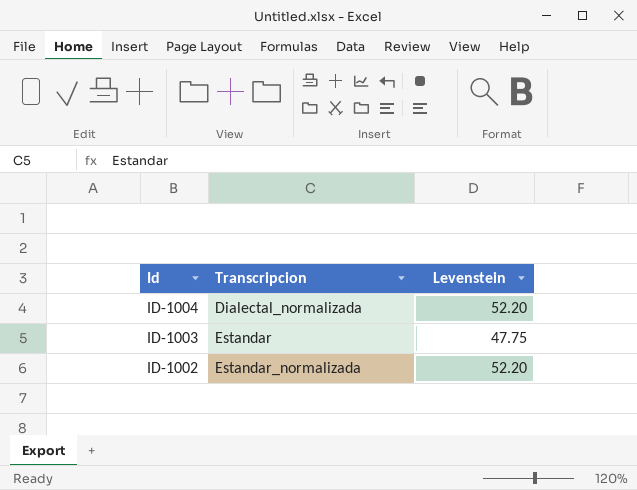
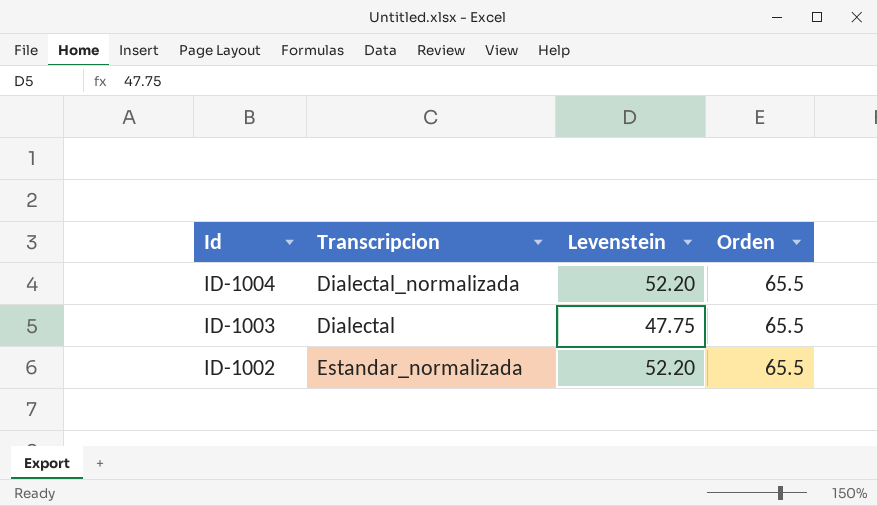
column Orden | position: none -> 4
ID-1003 | Transcripcion: Estandar -> Dialectal

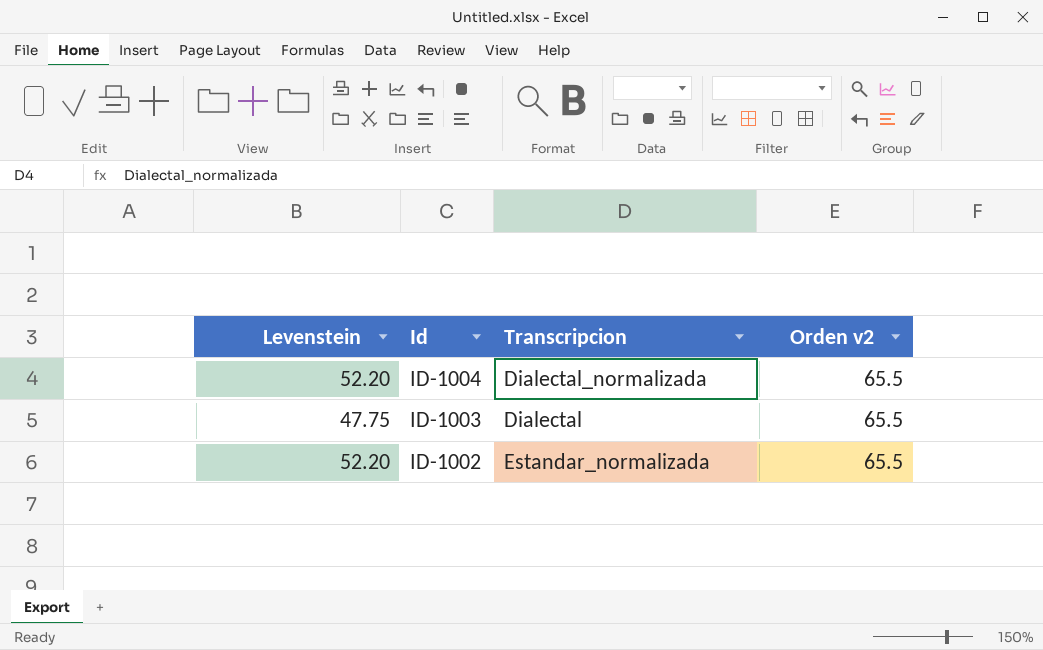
column Levenstein | position: 3 -> 1
column name: Orden -> Orden v2

